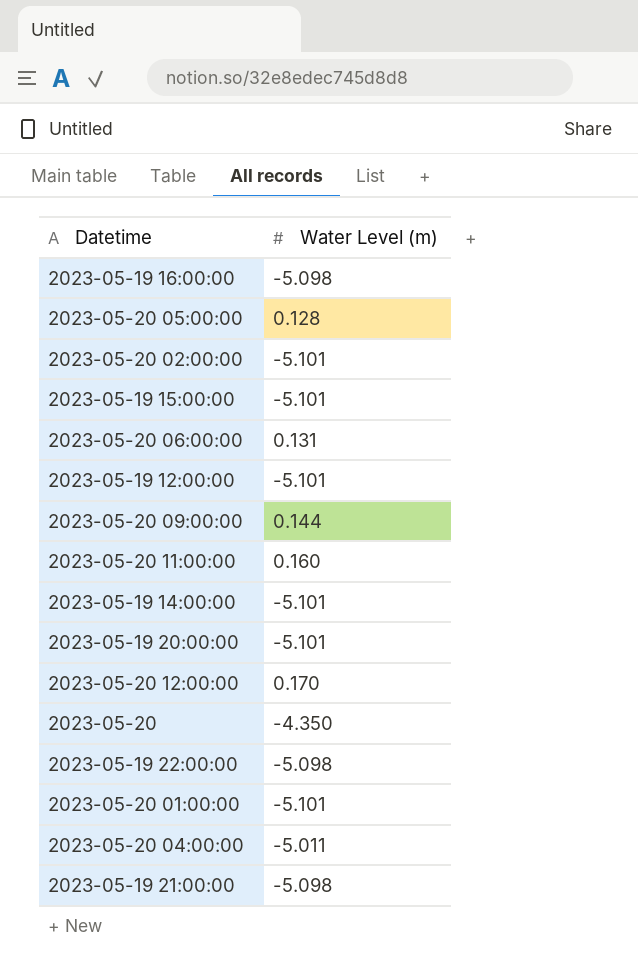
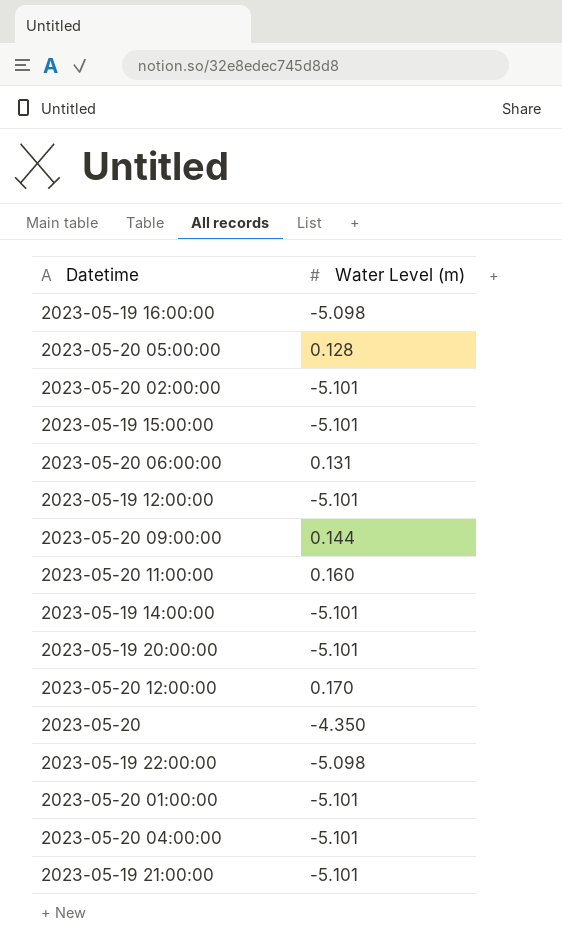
2023-05-20 04:00:00 | Water Level (m): -5.011 -> -5.101
2023-05-19 21:00:00 | Water Level (m): -5.098 -> -5.101

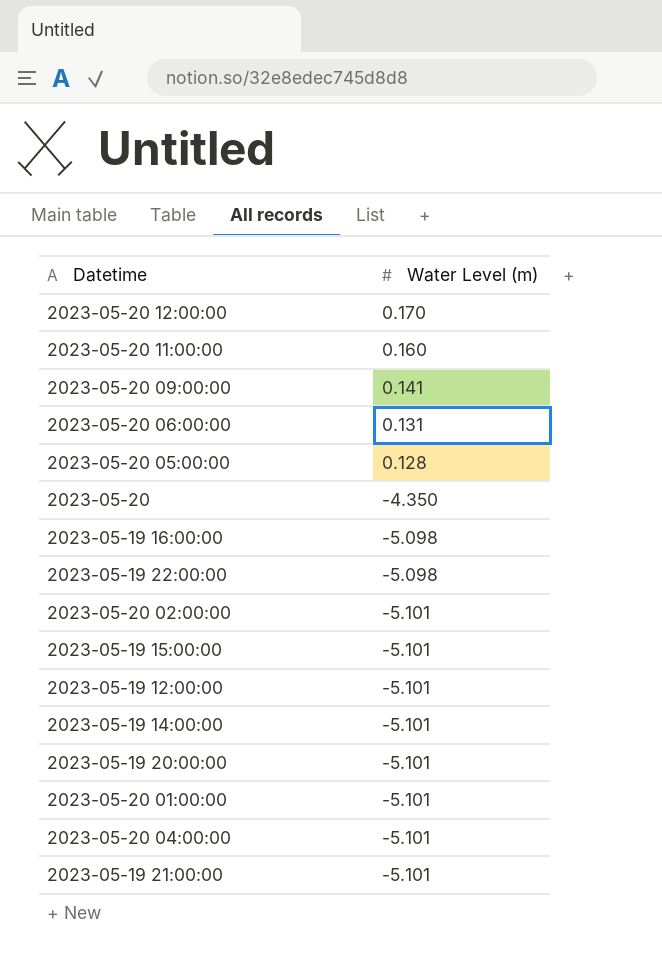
row order: none -> Water Level (m) descending
2023-05-20 09:00:00 | Water Level (m): 0.144 -> 0.141

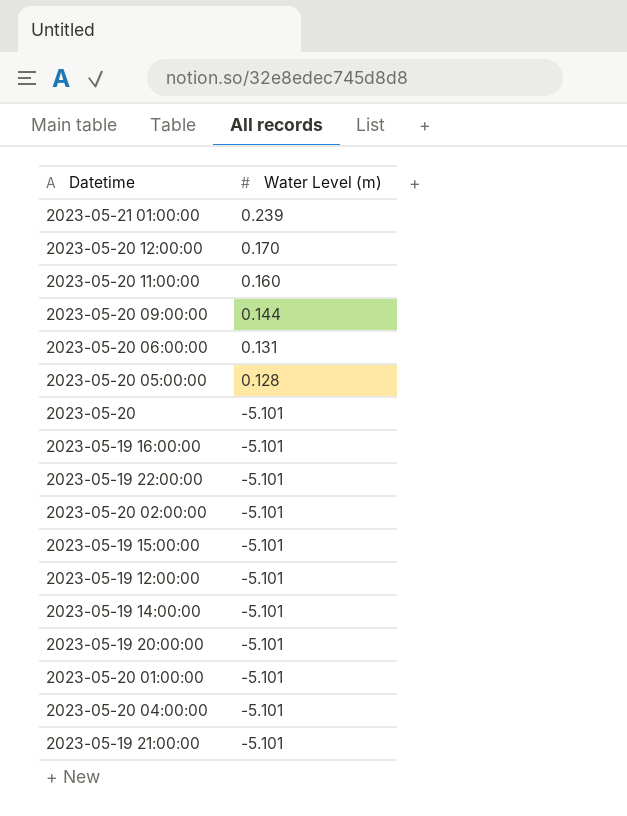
row 2023-05-21 01:00:00: none -> 0.239
2023-05-20 09:00:00 | Water Level (m): 0.141 -> 0.144
2023-05-20 | Water Level (m): -4.350 -> -5.101
2023-05-19 16:00:00 | Water Level (m): -5.098 -> -5.101
2023-05-19 22:00:00 | Water Level (m): -5.098 -> -5.101

